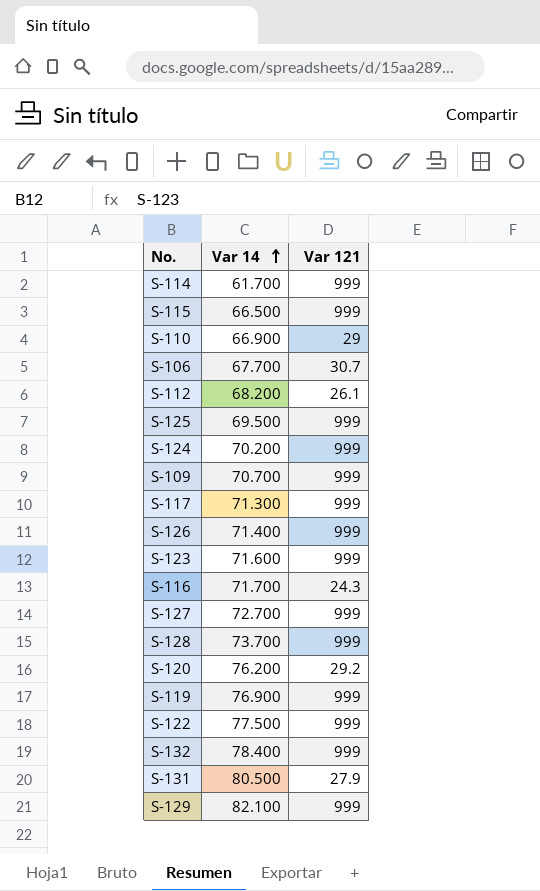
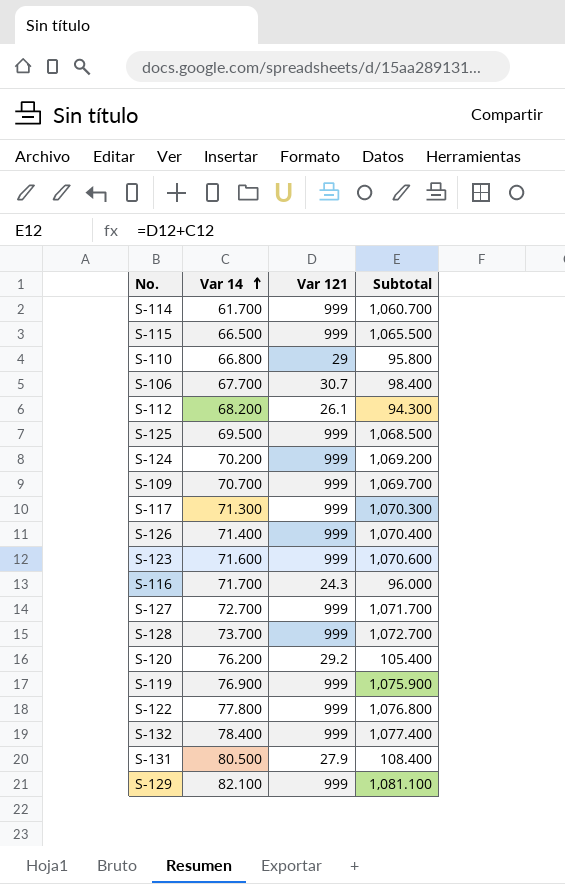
column Subtotal | formula: none -> [Var 14] + [Var 121]
S-110 | Var 14: 66.900 -> 66.800
S-122 | Var 14: 77.500 -> 77.800

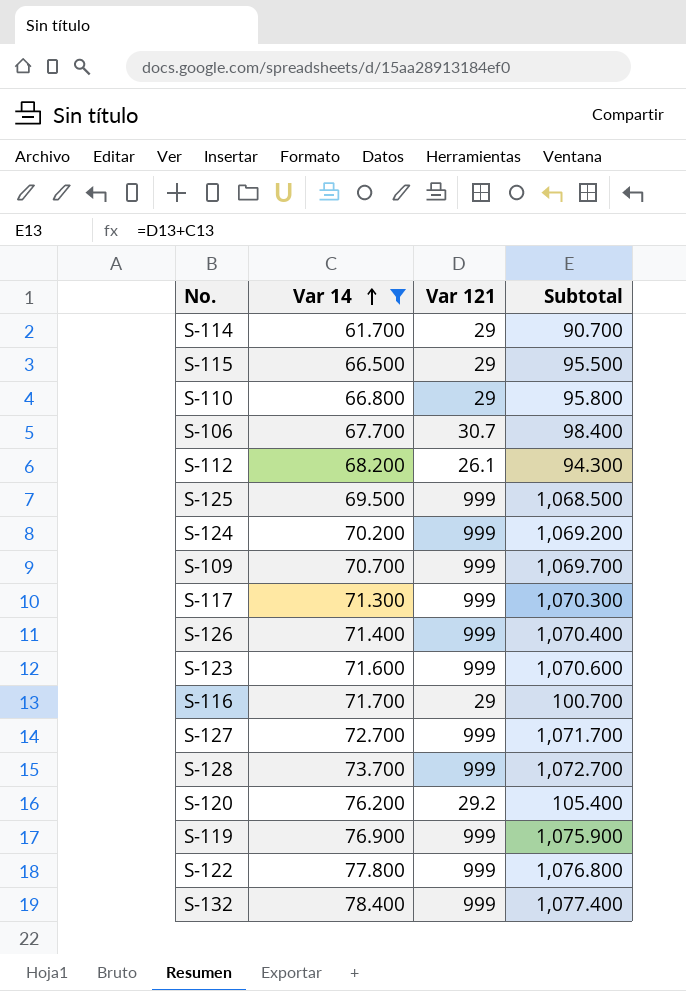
filter: none -> Var 14 <= 78.400
S-114 | Var 121: 999 -> 29
S-114 | Subtotal: 1,060.700 -> 90.700
S-115 | Var 121: 999 -> 29
S-115 | Subtotal: 1,065.500 -> 95.500
S-116 | Var 121: 24.3 -> 29
S-116 | Subtotal: 96.000 -> 100.700

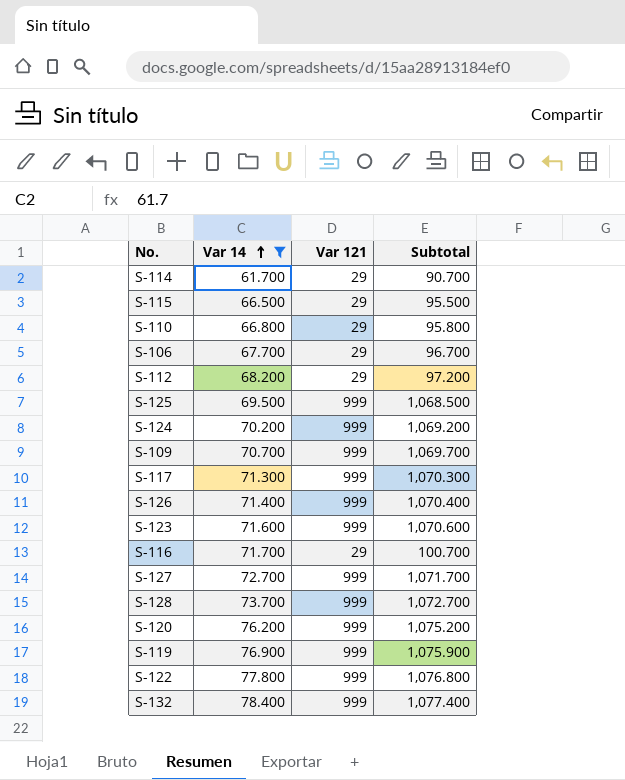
S-106 | Var 121: 30.7 -> 29
S-106 | Subtotal: 98.400 -> 96.700
S-112 | Var 121: 26.1 -> 29
S-112 | Subtotal: 94.300 -> 97.200
S-120 | Var 121: 29.2 -> 999
S-120 | Subtotal: 105.400 -> 1,075.200

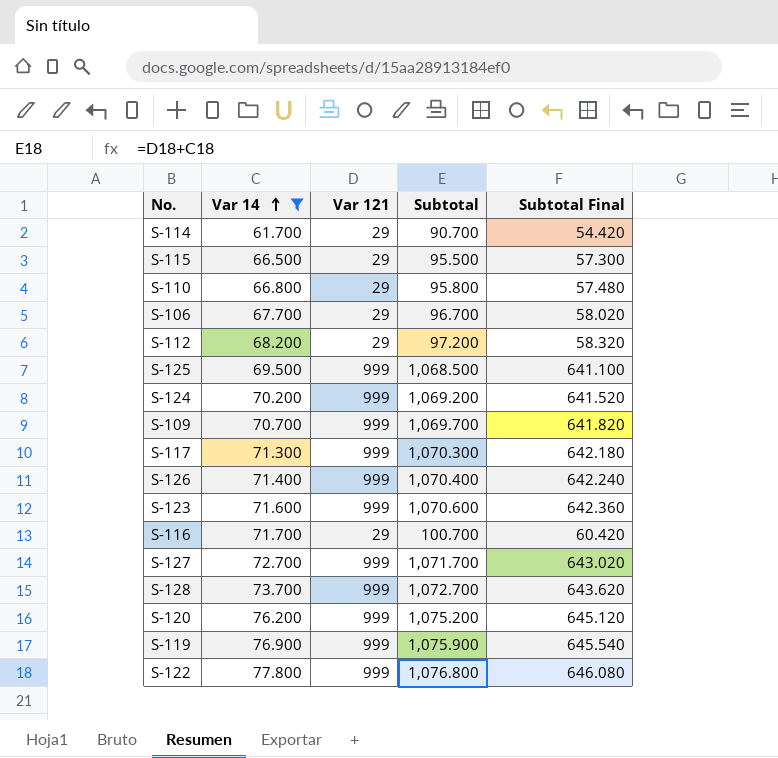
column Subtotal Final | formula: none -> [Subtotal] * 0.6
row S-132: 78.400 | 999 | 1,077.400 -> none

